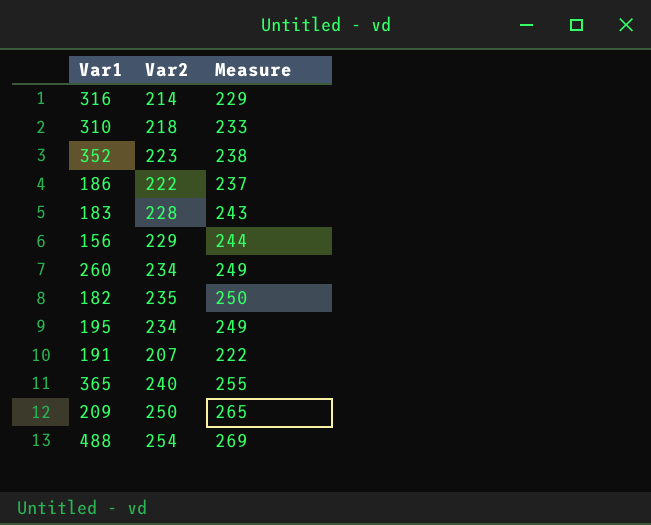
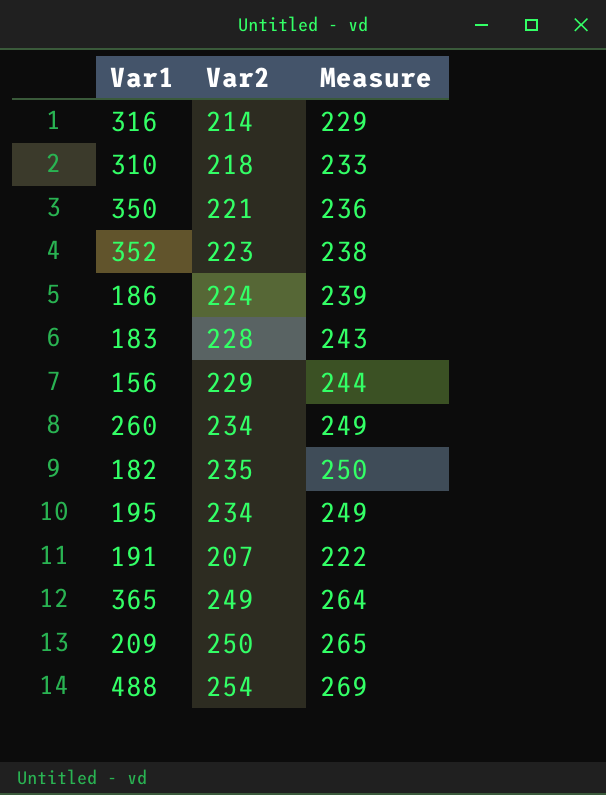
row 350: none -> 221 | 236
186 | Var2: 222 -> 224
186 | Measure: 237 -> 239
365 | Var2: 240 -> 249
365 | Measure: 255 -> 264

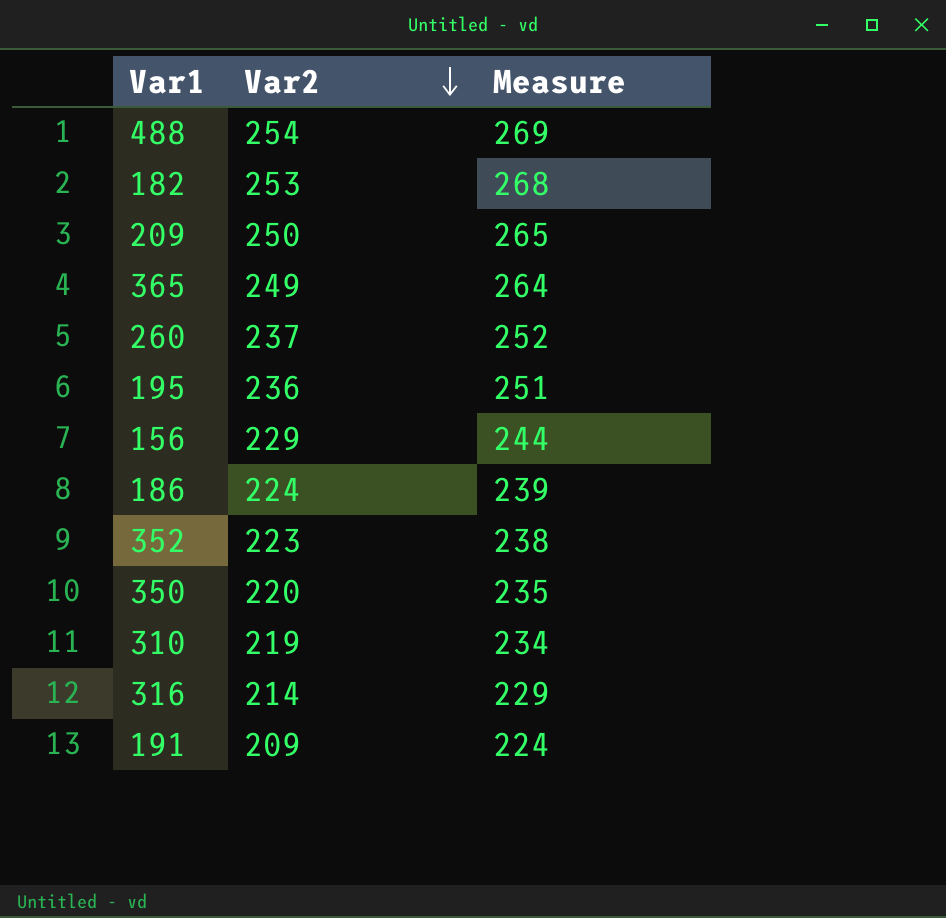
row order: none -> Var2 descending
row 183: 228 | 243 -> none
182 | Var2: 235 -> 253
182 | Measure: 250 -> 268
260 | Var2: 234 -> 237
260 | Measure: 249 -> 252
195 | Var2: 234 -> 236
195 | Measure: 249 -> 251
350 | Var2: 221 -> 220
350 | Measure: 236 -> 235
310 | Var2: 218 -> 219
310 | Measure: 233 -> 234
191 | Var2: 207 -> 209
191 | Measure: 222 -> 224

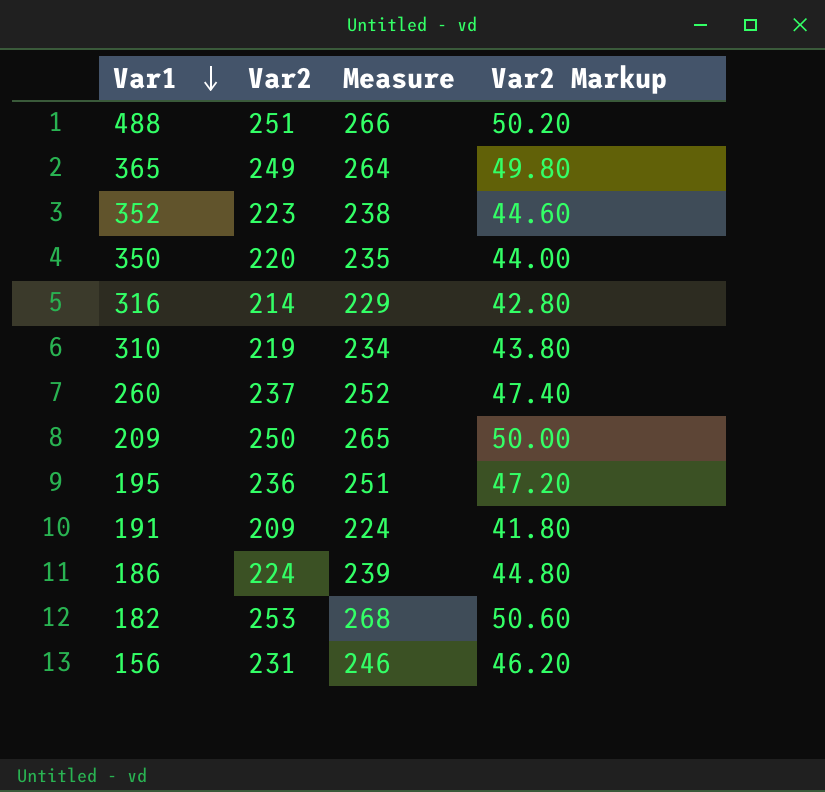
row order: Var2 descending -> Var1 descending
column Var2 Markup | formula: none -> [Var2] * 0.2
488 | Var2: 254 -> 251
488 | Measure: 269 -> 266
156 | Var2: 229 -> 231
156 | Measure: 244 -> 246

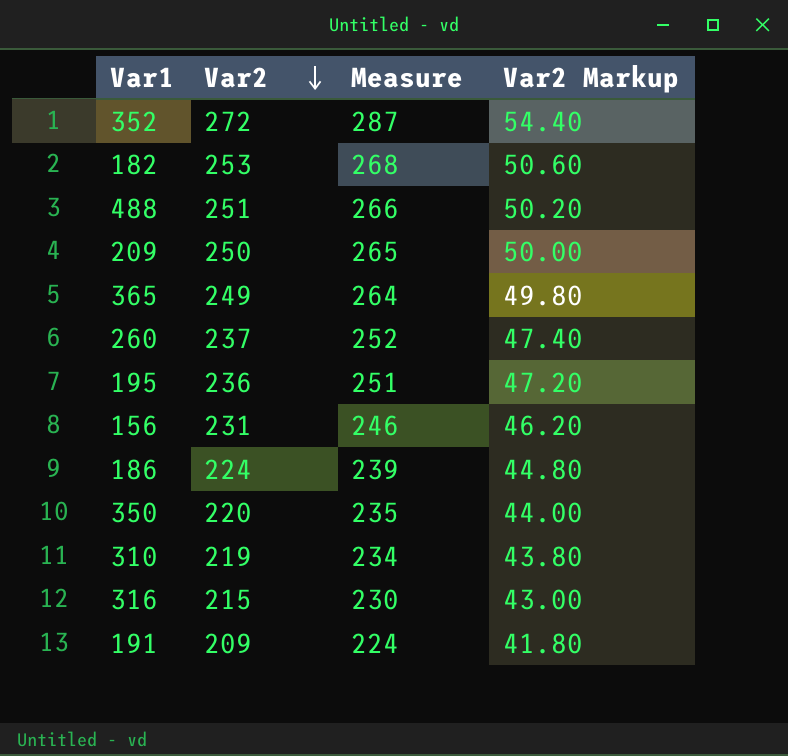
row order: Var1 descending -> Var2 descending
352 | Var2: 223 -> 272
352 | Measure: 238 -> 287
352 | Var2 Markup: 44.60 -> 54.40
316 | Var2: 214 -> 215
316 | Measure: 229 -> 230
316 | Var2 Markup: 42.80 -> 43.00

